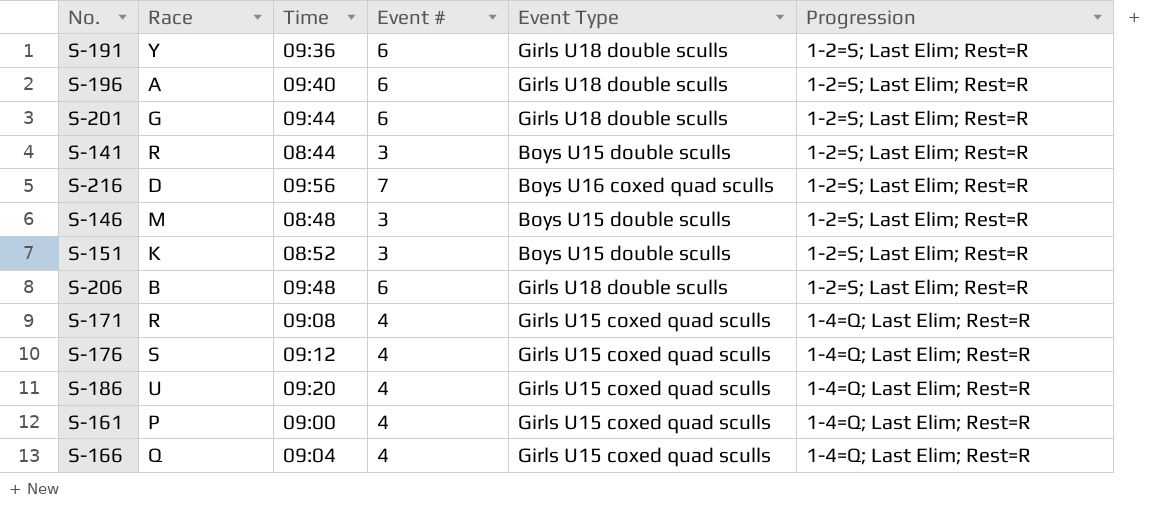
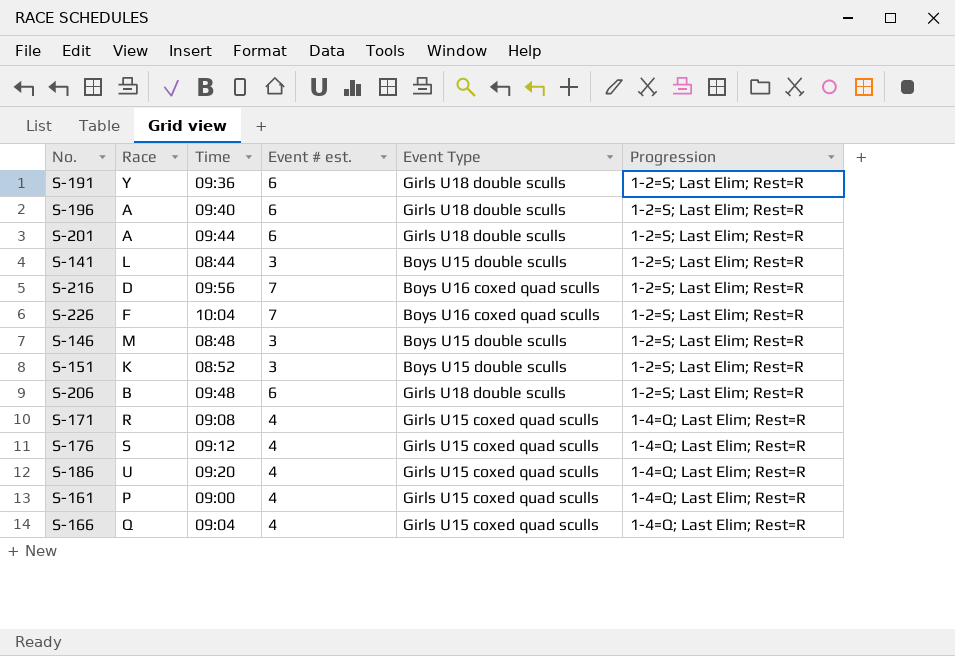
column name: Event # -> Event # est.
S-201 | Race: G -> A
S-141 | Race: R -> L
row S-226: none -> F | 10:04 | 7 | Boys U16 coxed quad sculls | 1-2=S; Last Elim; Rest=R

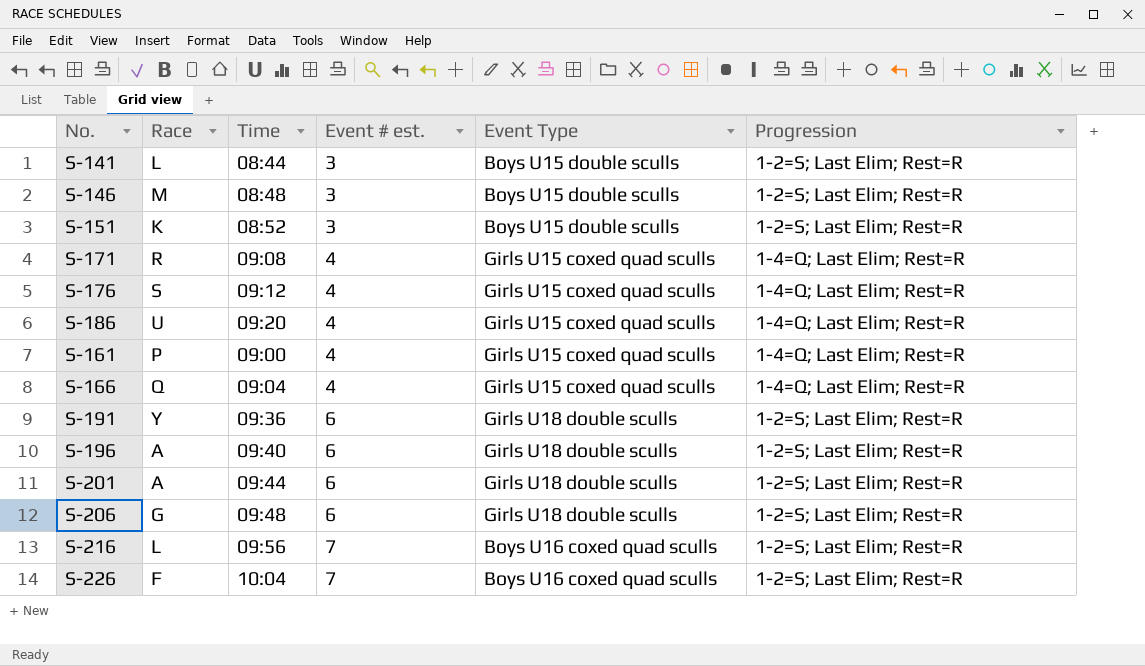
row order: Progression ascending -> Event # est. ascending
S-206 | Race: B -> G
S-216 | Race: D -> L

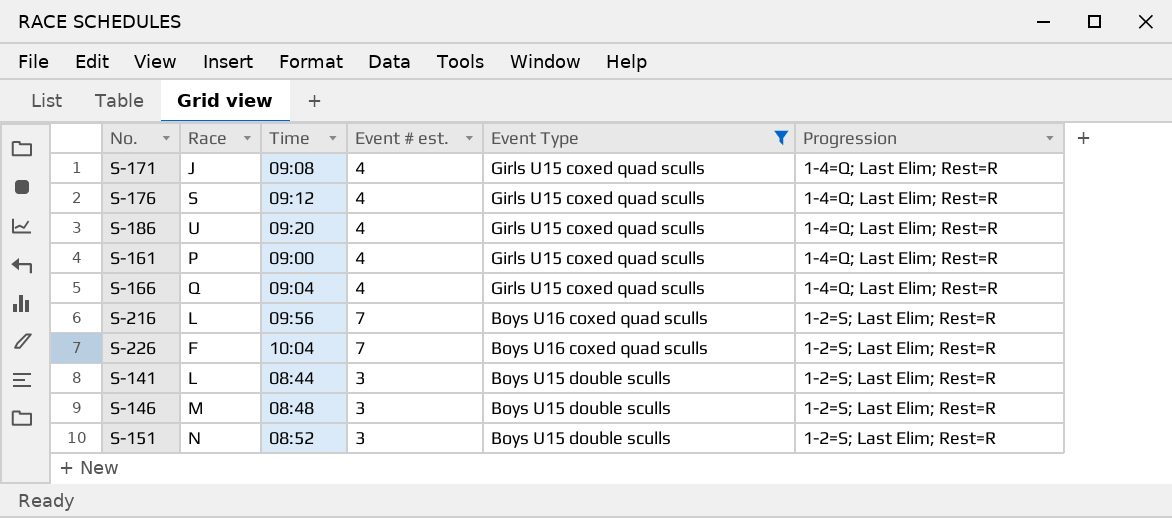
filter: none -> Event Type != Girls U18 double sculls
row order: Event # est. ascending -> Event Type descending
S-171 | Race: R -> J
S-151 | Race: K -> N

